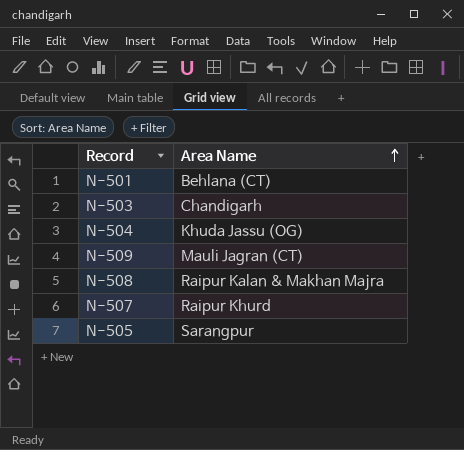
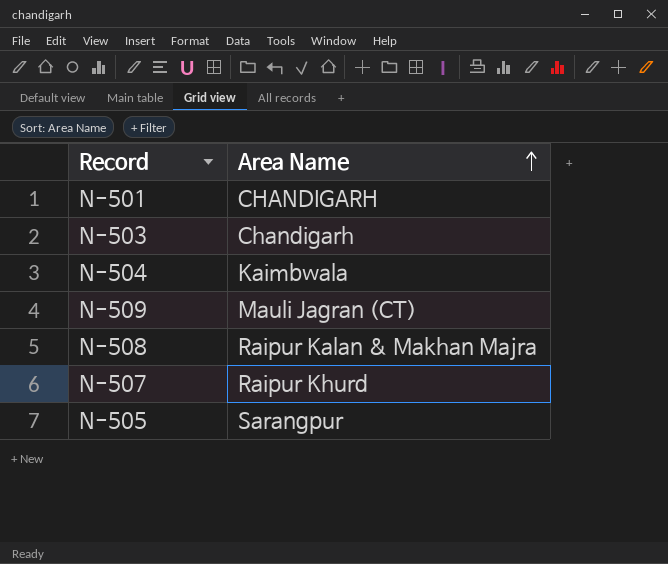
N-501 | Area Name: Behlana (CT) -> CHANDIGARH
N-504 | Area Name: Khuda Jassu (OG) -> Kaimbwala

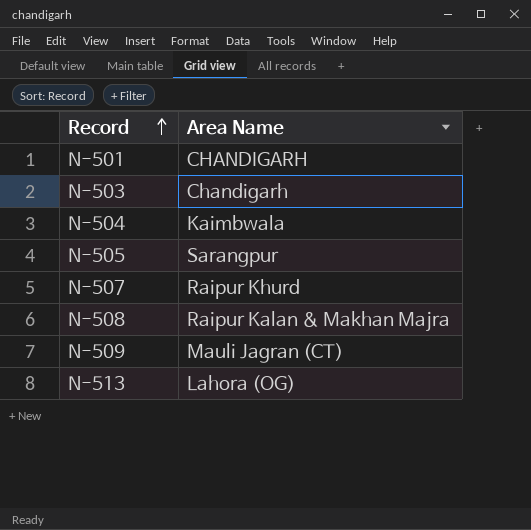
row order: Area Name ascending -> Record ascending
row N-513: none -> Lahora (OG)

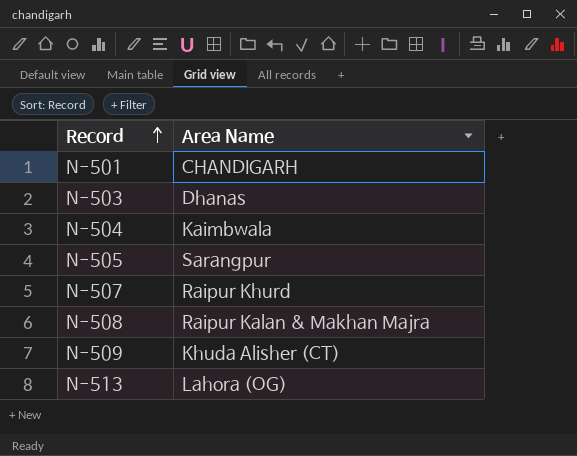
N-503 | Area Name: Chandigarh -> Dhanas
N-509 | Area Name: Mauli Jagran (CT) -> Khuda Alisher (CT)

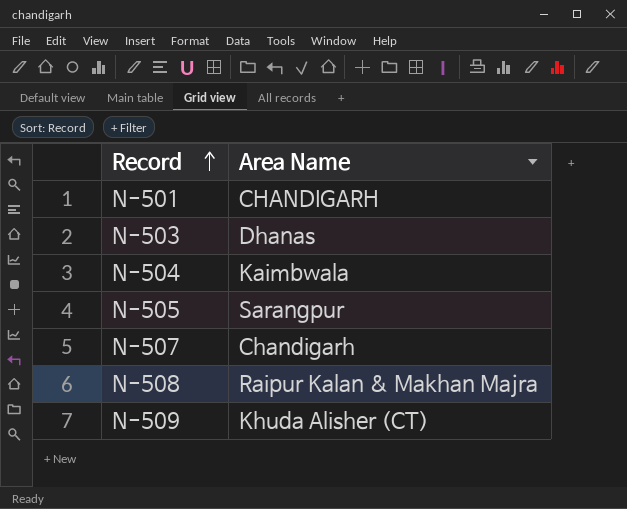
row N-513: Lahora (OG) -> none
N-507 | Area Name: Raipur Khurd -> Chandigarh

